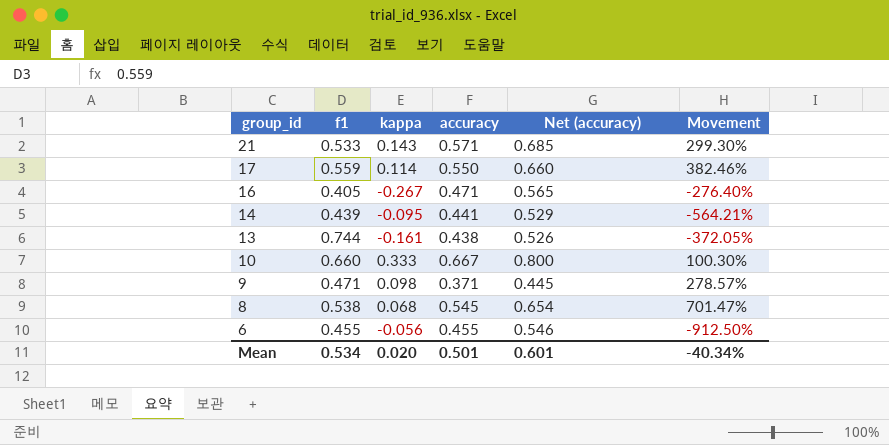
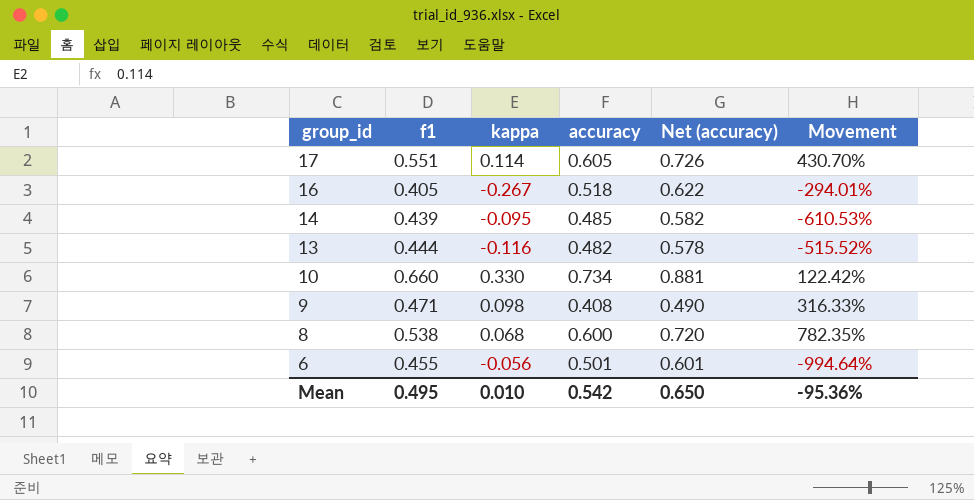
row 21: 0.533 | 0.143 | 0.571 | 0.685 | 299.30% -> none
17 | f1: 0.559 -> 0.551
17 | accuracy: 0.550 -> 0.605
17 | Net (accuracy): 0.660 -> 0.726
17 | Movement: 382.46% -> 430.70%
16 | accuracy: 0.471 -> 0.518
16 | Net (accuracy): 0.565 -> 0.622
16 | Movement: -276.40% -> -294.01%
14 | accuracy: 0.441 -> 0.485
14 | Net (accuracy): 0.529 -> 0.582
14 | Movement: -564.21% -> -610.53%
13 | f1: 0.744 -> 0.444
13 | kappa: -0.161 -> -0.116
13 | accuracy: 0.438 -> 0.482
13 | Net (accuracy): 0.526 -> 0.578
13 | Movement: -372.05% -> -515.52%
10 | kappa: 0.333 -> 0.330
10 | accuracy: 0.667 -> 0.734
10 | Net (accuracy): 0.800 -> 0.881
10 | Movement: 100.30% -> 122.42%
9 | accuracy: 0.371 -> 0.408
9 | Net (accuracy): 0.445 -> 0.490
9 | Movement: 278.57% -> 316.33%
8 | accuracy: 0.545 -> 0.600
8 | Net (accuracy): 0.654 -> 0.720
8 | Movement: 701.47% -> 782.35%
6 | accuracy: 0.455 -> 0.501
6 | Net (accuracy): 0.546 -> 0.601
6 | Movement: -912.50% -> -994.64%
Mean | f1: 0.534 -> 0.495
Mean | kappa: 0.020 -> 0.010
Mean | accuracy: 0.501 -> 0.542
Mean | Net (accuracy): 0.601 -> 0.650
Mean | Movement: -40.34% -> -95.36%

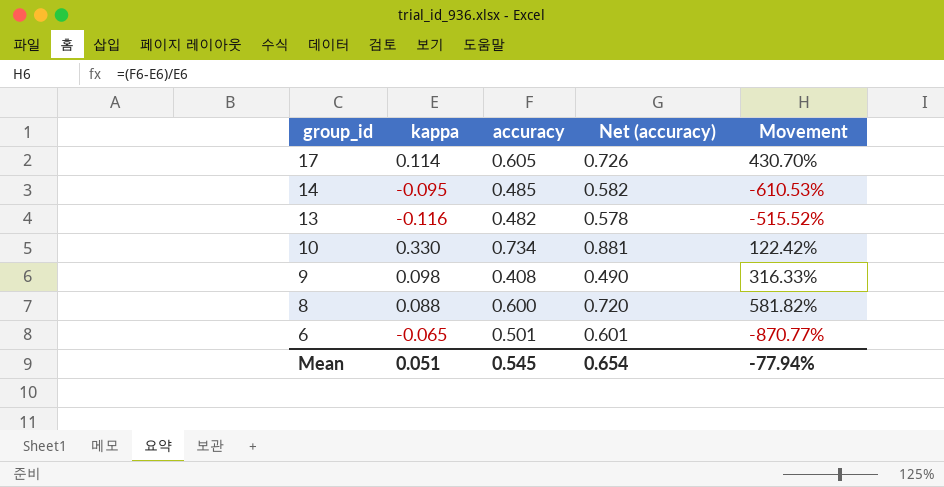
column f1 | position: 2 -> none
row 16: 0.405 | -0.267 | 0.518 | 0.622 | -294.01% -> none
8 | kappa: 0.068 -> 0.088
8 | Movement: 782.35% -> 581.82%
6 | kappa: -0.056 -> -0.065
6 | Movement: -994.64% -> -870.77%
Mean | kappa: 0.010 -> 0.051
Mean | accuracy: 0.542 -> 0.545
Mean | Net (accuracy): 0.650 -> 0.654
Mean | Movement: -95.36% -> -77.94%

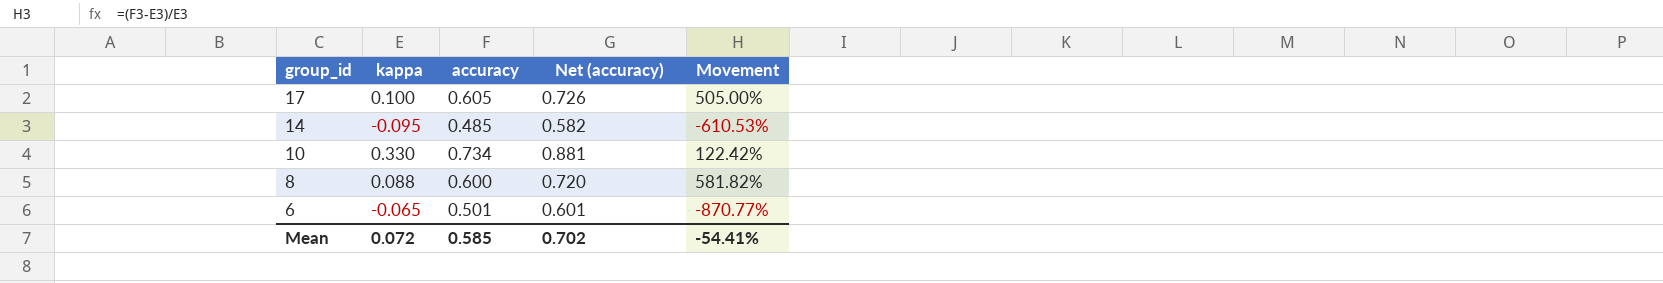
row 13: -0.116 | 0.482 | 0.578 | -515.52% -> none
row 9: 0.098 | 0.408 | 0.490 | 316.33% -> none
17 | kappa: 0.114 -> 0.100
17 | Movement: 430.70% -> 505.00%
Mean | kappa: 0.051 -> 0.072
Mean | accuracy: 0.545 -> 0.585
Mean | Net (accuracy): 0.654 -> 0.702
Mean | Movement: -77.94% -> -54.41%

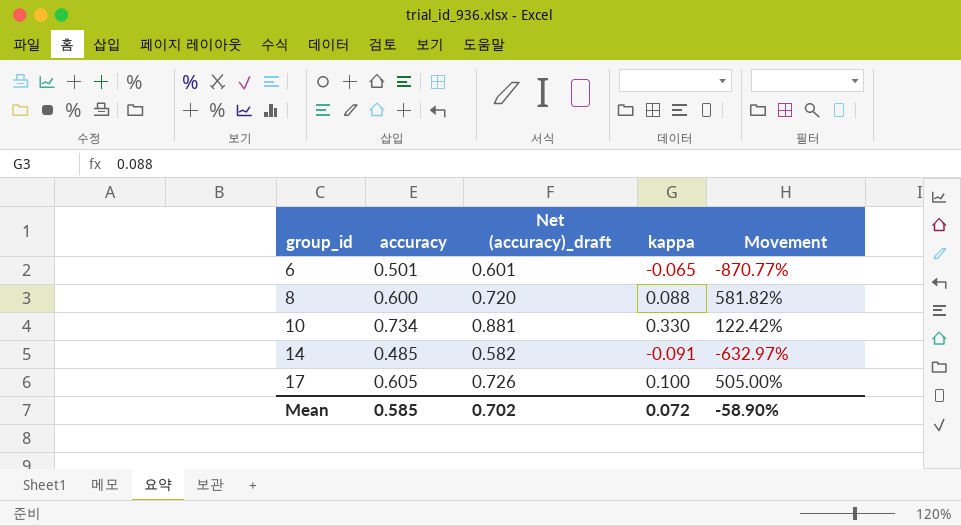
row order: group_id descending -> group_id ascending
column name: Net (accuracy) -> Net (accuracy)_draft
column kappa | position: 2 -> 4
14 | kappa: -0.095 -> -0.091
14 | Movement: -610.53% -> -632.97%
Mean | Movement: -54.41% -> -58.90%

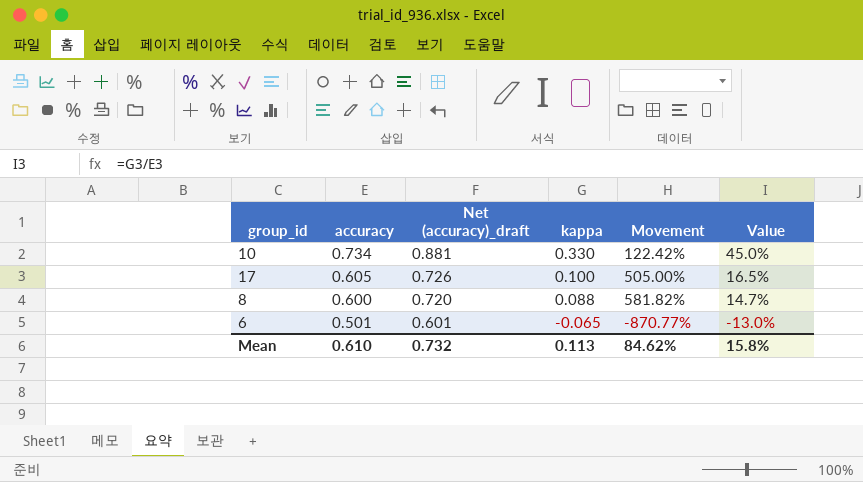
row order: group_id ascending -> accuracy descending
column Value | formula: none -> [kappa] / [accuracy]
row 14: 0.485 | 0.582 | -0.091 | -632.97% -> none
Mean | accuracy: 0.585 -> 0.610
Mean | Net (accuracy)_draft: 0.702 -> 0.732
Mean | kappa: 0.072 -> 0.113
Mean | Movement: -58.90% -> 84.62%

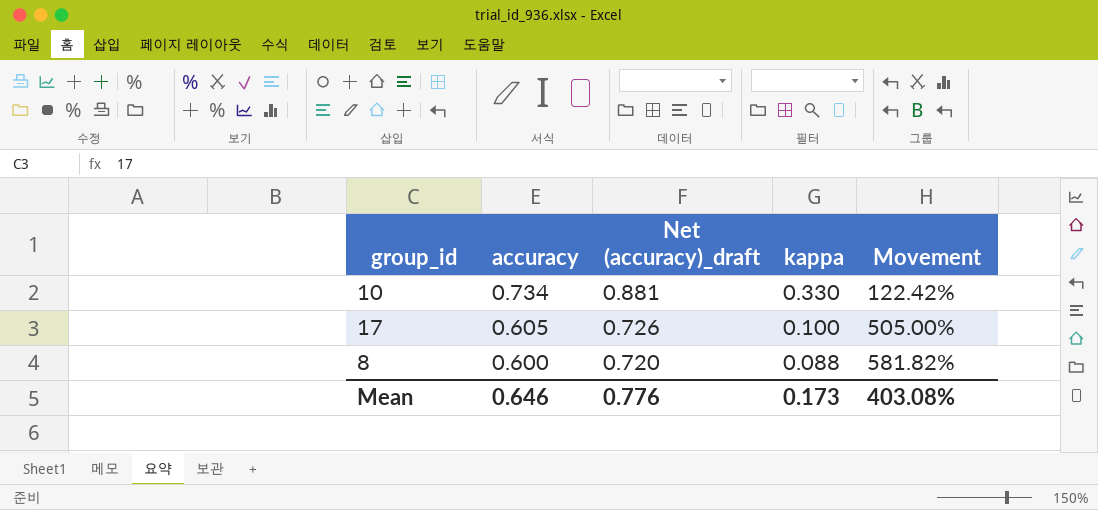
column Value | formula: [kappa] / [accuracy] -> none
row 6: 0.501 | 0.601 | -0.065 | -870.77% | -13.0% -> none
Mean | accuracy: 0.610 -> 0.646
Mean | Net (accuracy)_draft: 0.732 -> 0.776
Mean | kappa: 0.113 -> 0.173
Mean | Movement: 84.62% -> 403.08%

